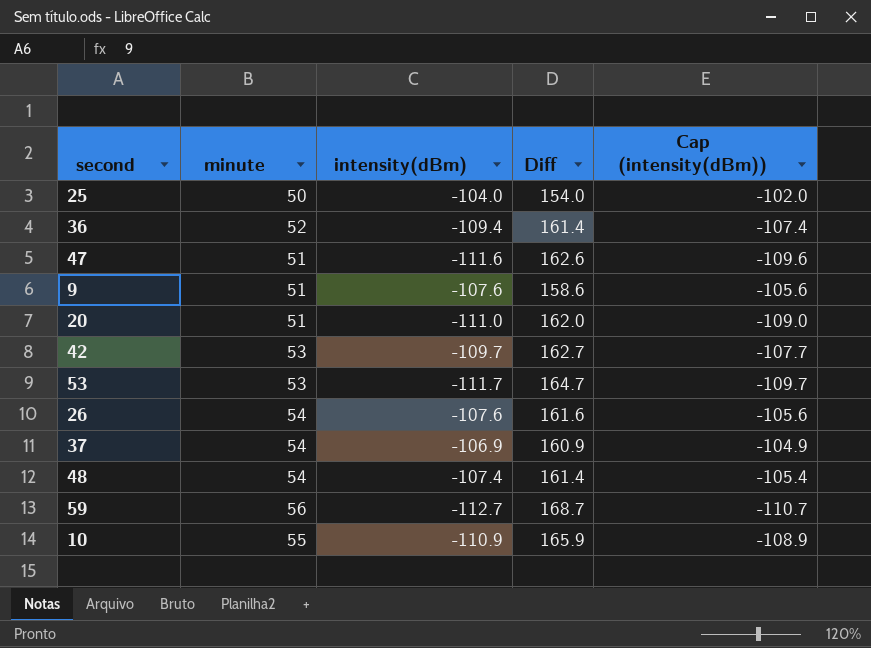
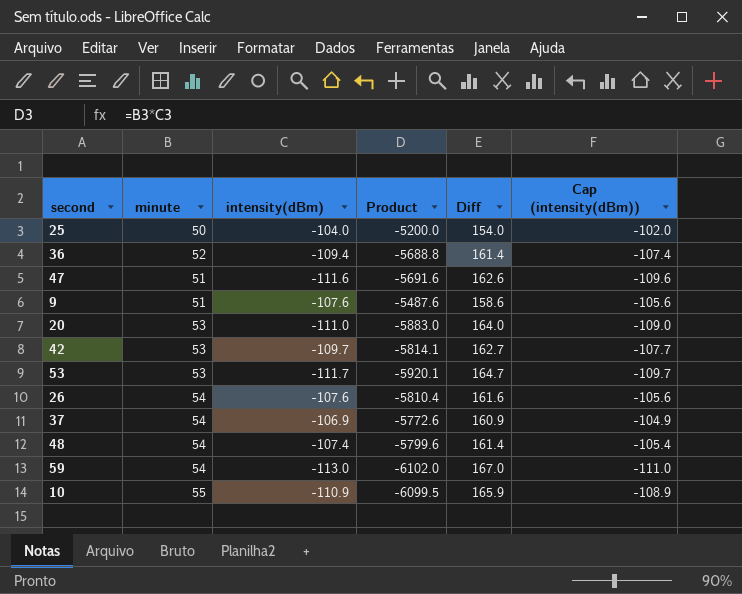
column Product | formula: none -> [minute] * [intensity(dBm)]
20 | minute: 51 -> 53
20 | Diff: 162.0 -> 164.0
59 | minute: 56 -> 54
59 | intensity(dBm): -112.7 -> -113.0
59 | Diff: 168.7 -> 167.0
59 | Cap (intensity(dBm)): -110.7 -> -111.0

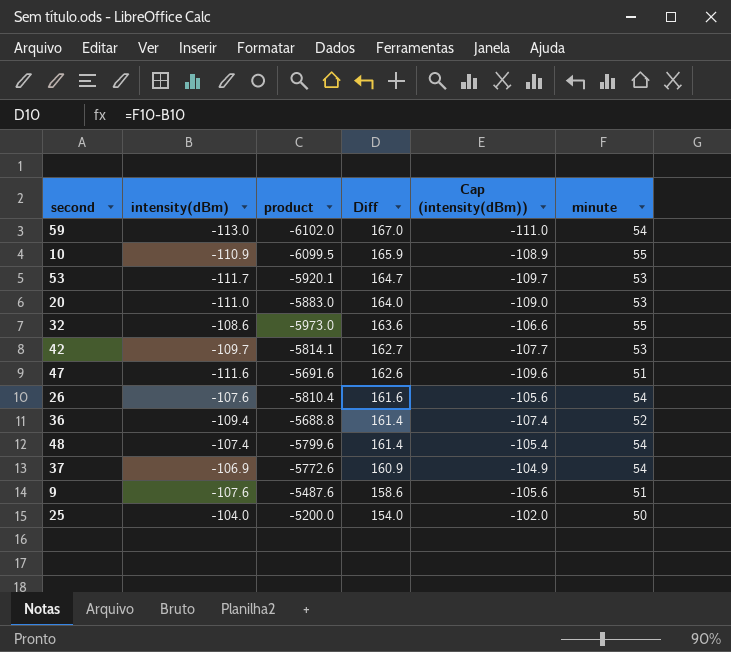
row order: none -> Diff descending
column name: Product -> product
column minute | position: 2 -> 6
row 32: none -> -108.6 | -5973.0 | 163.6 | -106.6 | 55

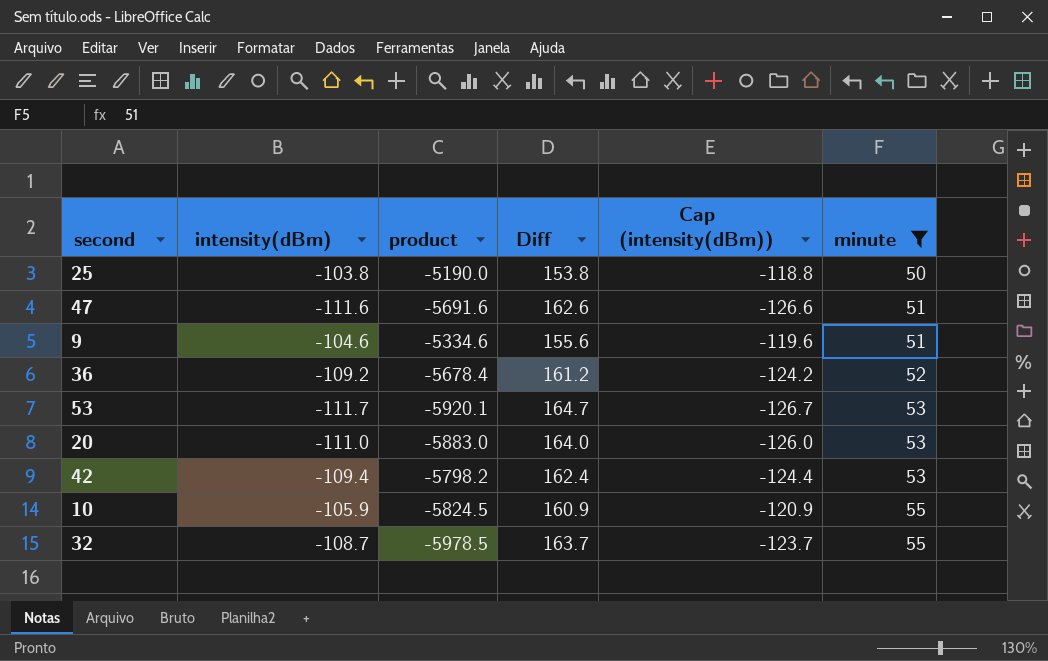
filter: none -> minute != 54
row order: Diff descending -> minute ascending
column Cap (intensity(dBm)) | formula: [intensity(dBm)] + 2 -> [intensity(dBm)] - 15
25 | intensity(dBm): -104.0 -> -103.8
25 | product: -5200.0 -> -5190.0
25 | Diff: 154.0 -> 153.8
9 | intensity(dBm): -107.6 -> -104.6
9 | product: -5487.6 -> -5334.6
9 | Diff: 158.6 -> 155.6
36 | intensity(dBm): -109.4 -> -109.2
36 | product: -5688.8 -> -5678.4
36 | Diff: 161.4 -> 161.2
42 | intensity(dBm): -109.7 -> -109.4
42 | product: -5814.1 -> -5798.2
42 | Diff: 162.7 -> 162.4
10 | intensity(dBm): -110.9 -> -105.9
10 | product: -6099.5 -> -5824.5
10 | Diff: 165.9 -> 160.9
32 | intensity(dBm): -108.6 -> -108.7
32 | product: -5973.0 -> -5978.5
32 | Diff: 163.6 -> 163.7

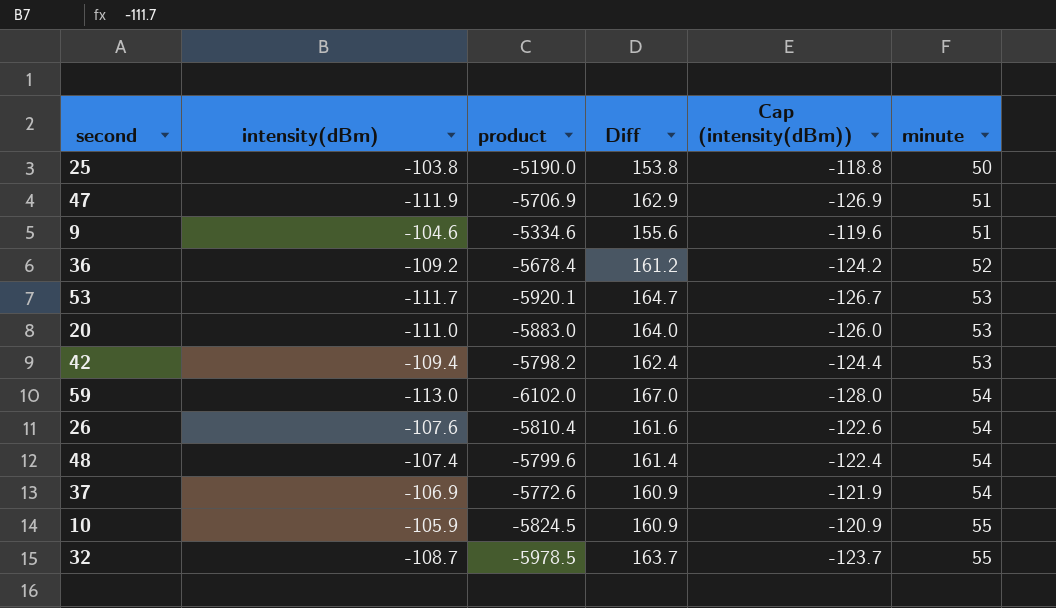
filter: minute != 54 -> none
47 | intensity(dBm): -111.6 -> -111.9
47 | product: -5691.6 -> -5706.9
47 | Diff: 162.6 -> 162.9
47 | Cap (intensity(dBm)): -126.6 -> -126.9

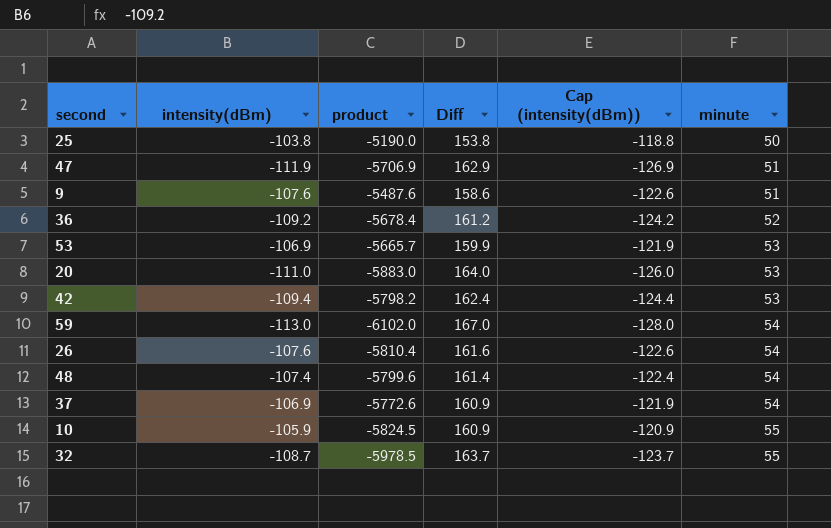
9 | intensity(dBm): -104.6 -> -107.6
9 | product: -5334.6 -> -5487.6
9 | Diff: 155.6 -> 158.6
9 | Cap (intensity(dBm)): -119.6 -> -122.6
53 | intensity(dBm): -111.7 -> -106.9
53 | product: -5920.1 -> -5665.7
53 | Diff: 164.7 -> 159.9
53 | Cap (intensity(dBm)): -126.7 -> -121.9

